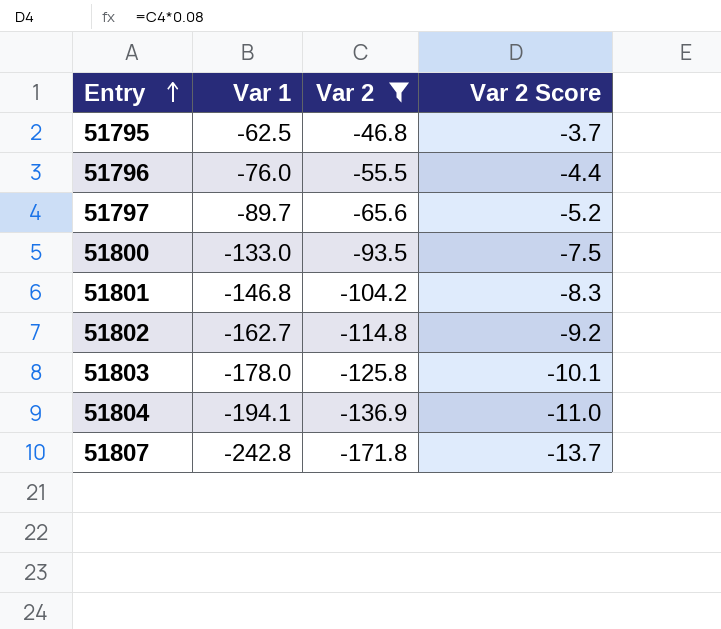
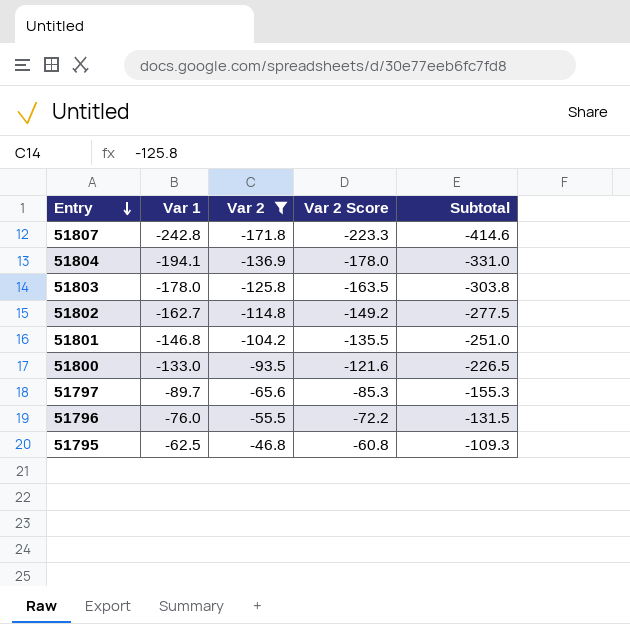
row order: Entry ascending -> Entry descending
column Var 2 Score | formula: [Var 2] * 0.08 -> [Var 2] * 1.3
column Subtotal | formula: none -> [Var 1] + [Var 2]

